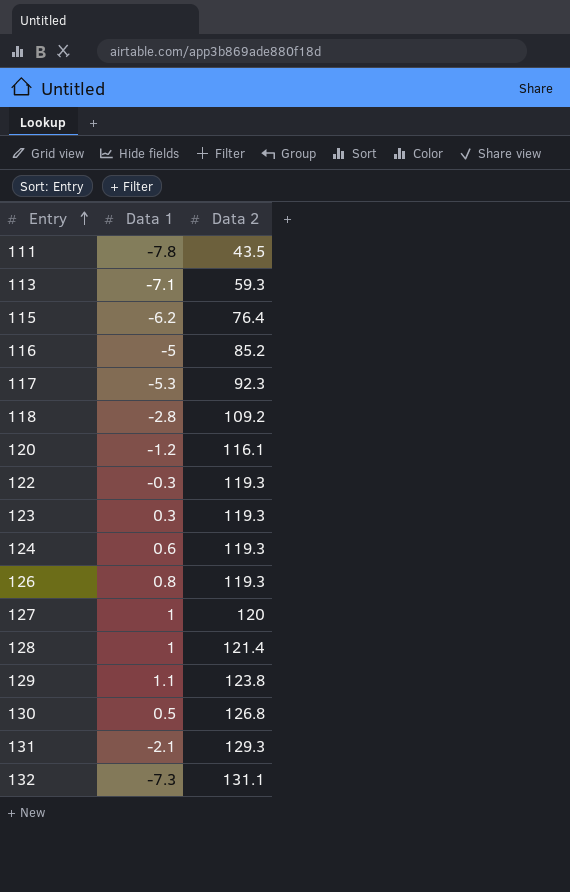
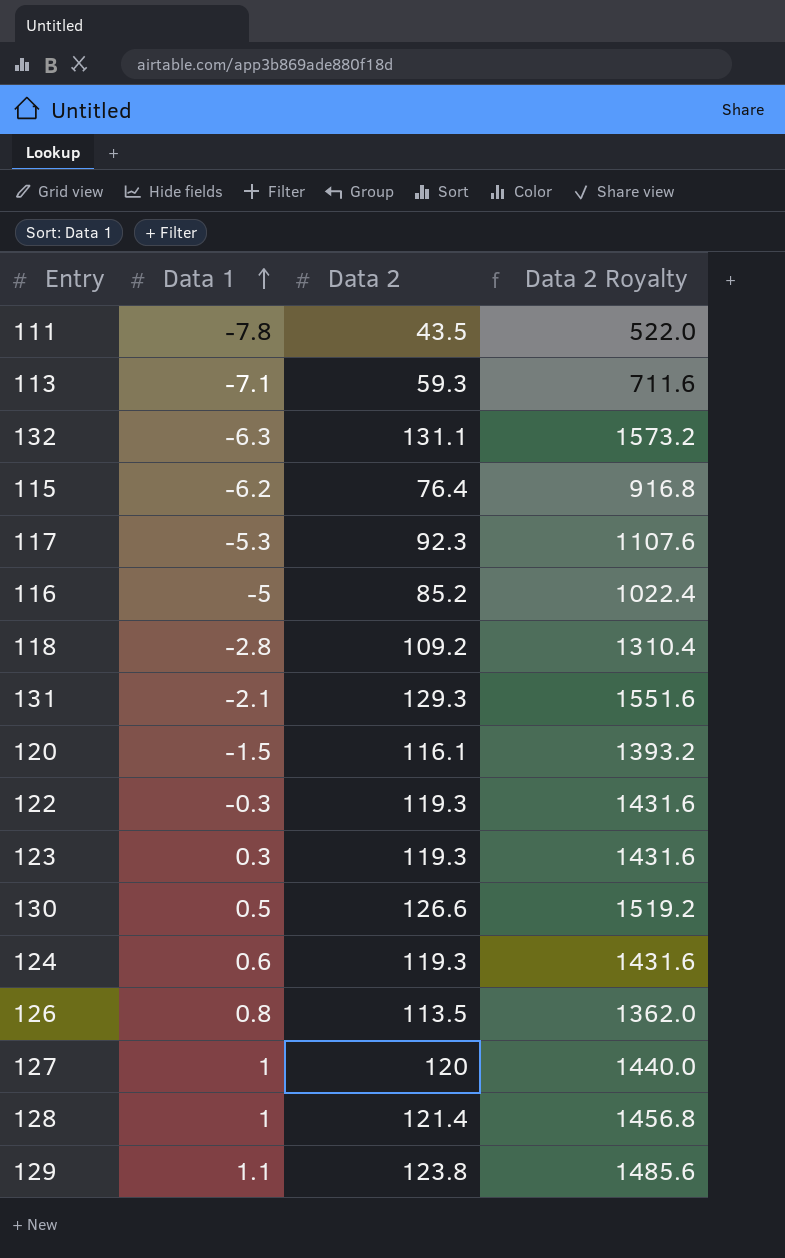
row order: Entry ascending -> Data 1 ascending
column Data 2 Royalty | formula: none -> [Data 2] * 12
132 | Data 1: -7.3 -> -6.3
120 | Data 1: -1.2 -> -1.5
130 | Data 2: 126.8 -> 126.6
126 | Data 2: 119.3 -> 113.5

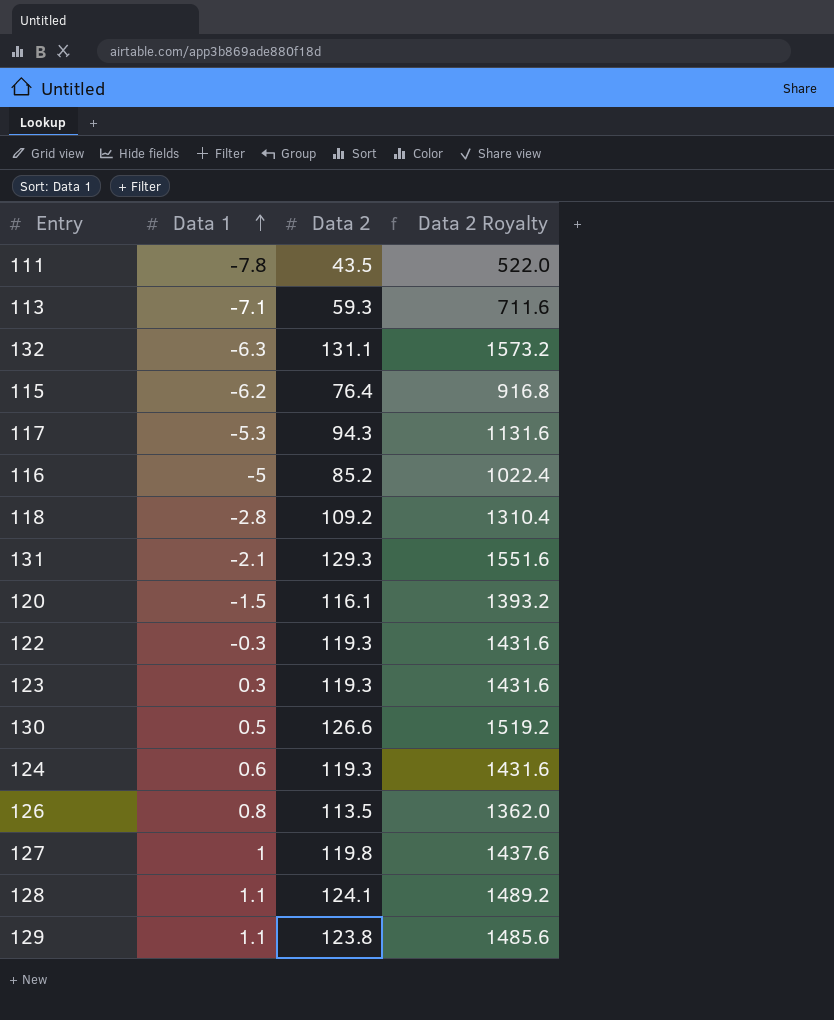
117 | Data 2: 92.3 -> 94.3
117 | Data 2 Royalty: 1107.6 -> 1131.6
127 | Data 2: 120 -> 119.8
127 | Data 2 Royalty: 1440.0 -> 1437.6
128 | Data 1: 1 -> 1.1
128 | Data 2: 121.4 -> 124.1
128 | Data 2 Royalty: 1456.8 -> 1489.2

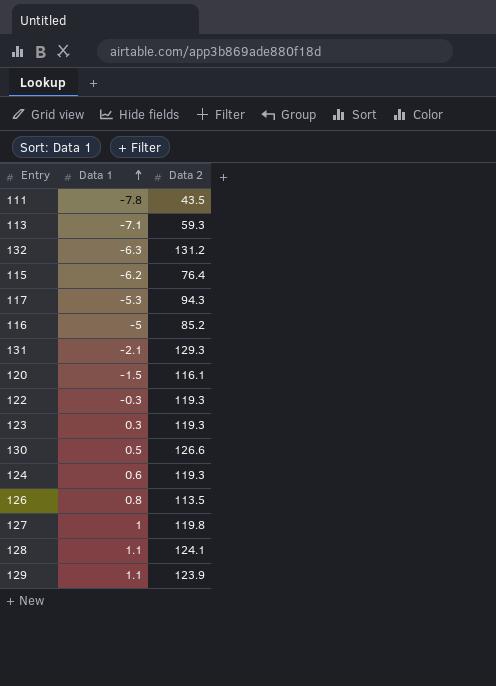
column Data 2 Royalty | formula: [Data 2] * 12 -> none
row 118: -2.8 | 109.2 | 1310.4 -> none
132 | Data 2: 131.1 -> 131.2
129 | Data 2: 123.8 -> 123.9

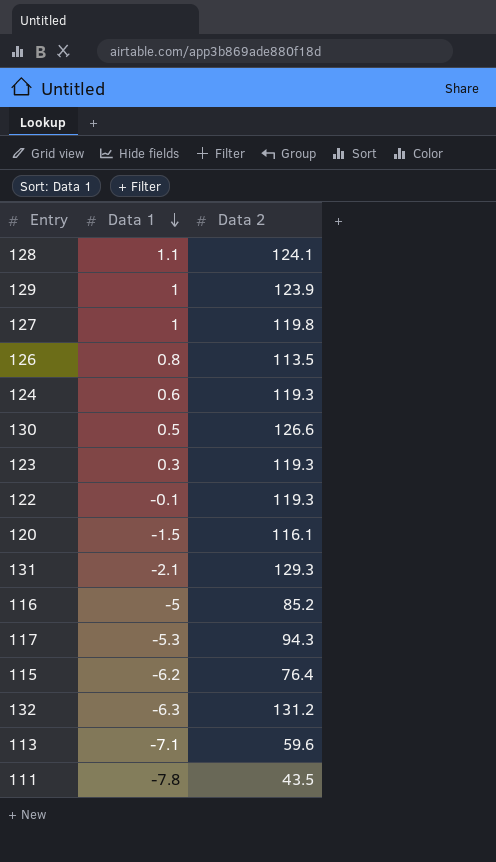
row order: Data 1 ascending -> Data 1 descending
129 | Data 1: 1.1 -> 1
122 | Data 1: -0.3 -> -0.1
113 | Data 2: 59.3 -> 59.6

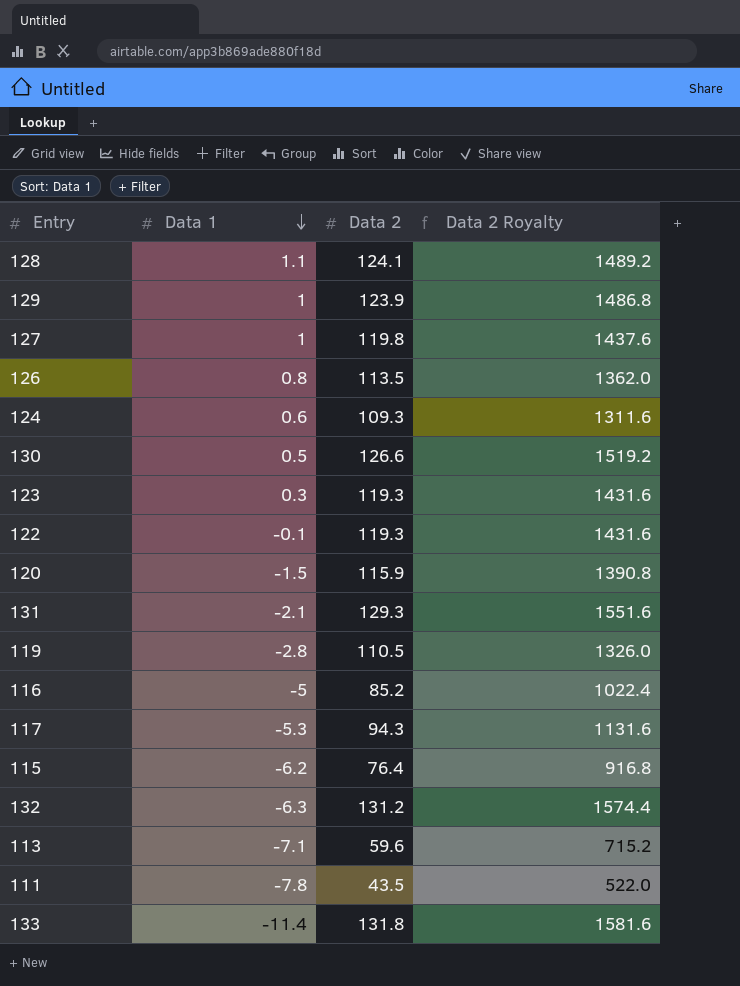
column Data 2 Royalty | formula: none -> [Data 2] * 12
124 | Data 2: 119.3 -> 109.3
120 | Data 2: 116.1 -> 115.9
row 119: none -> -2.8 | 110.5 | 1326.0
row 133: none -> -11.4 | 131.8 | 1581.6

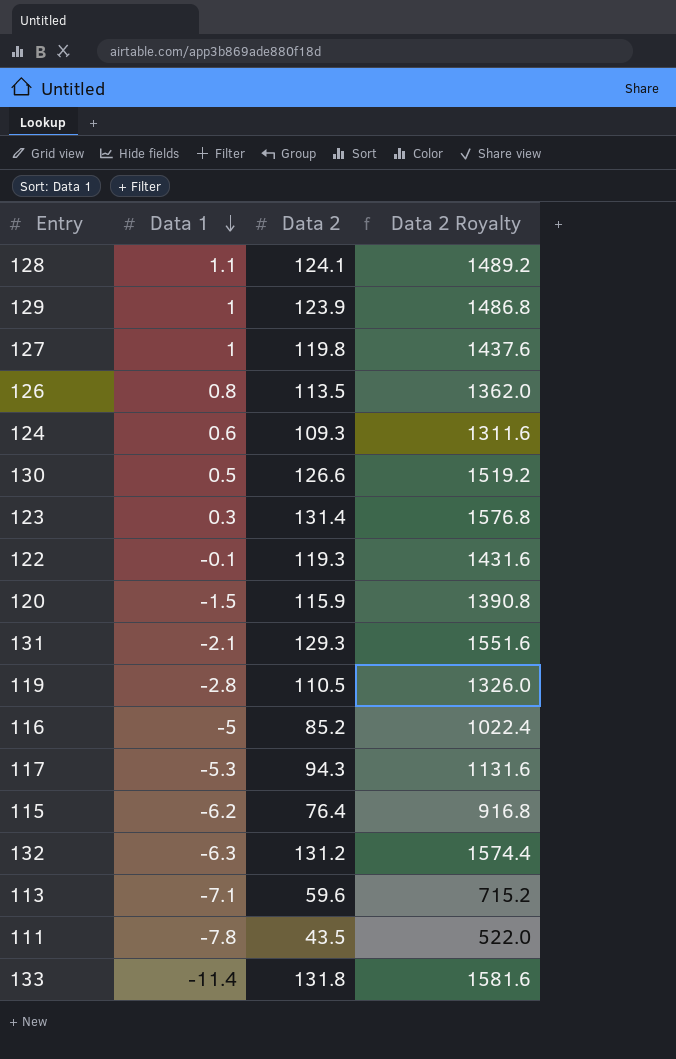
123 | Data 2: 119.3 -> 131.4
123 | Data 2 Royalty: 1431.6 -> 1576.8

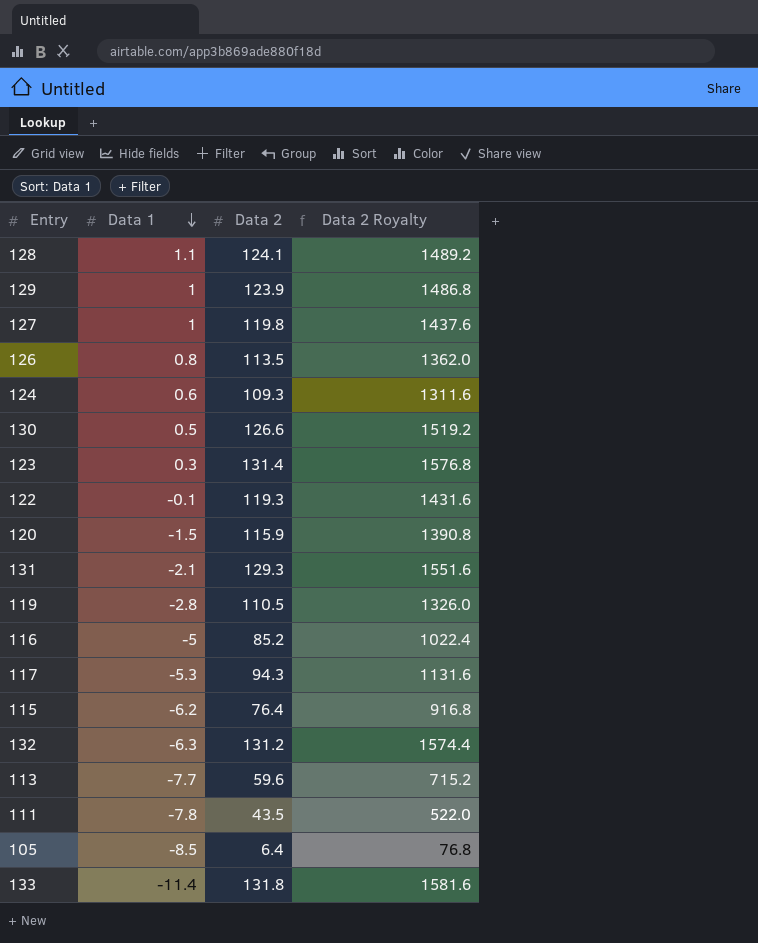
113 | Data 1: -7.1 -> -7.7
row 105: none -> -8.5 | 6.4 | 76.8

